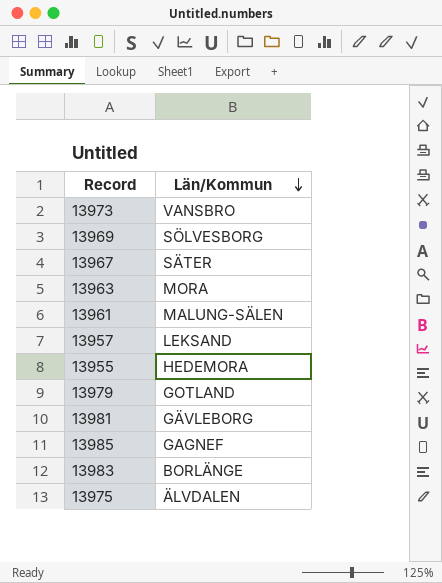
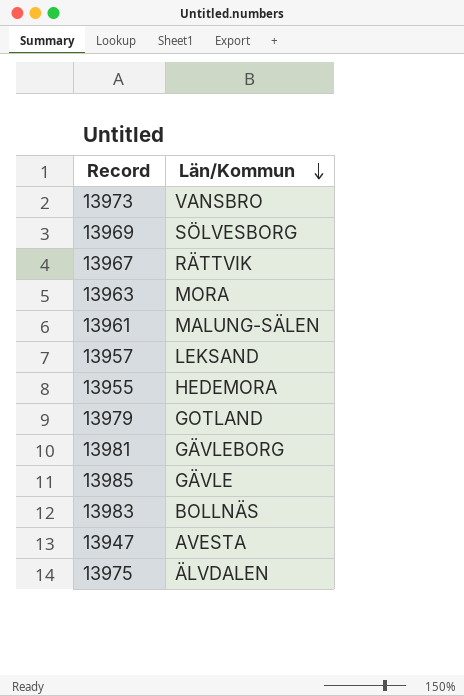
13967 | Län/Kommun: SÄTER -> RÄTTVIK
13985 | Län/Kommun: GAGNEF -> GÄVLE
13983 | Län/Kommun: BORLÄNGE -> BOLLNÄS
row 13947: none -> AVESTA

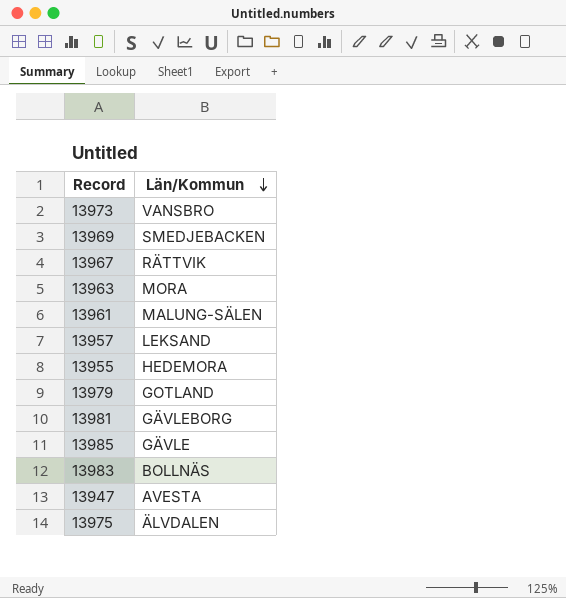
13969 | Län/Kommun: SÖLVESBORG -> SMEDJEBACKEN

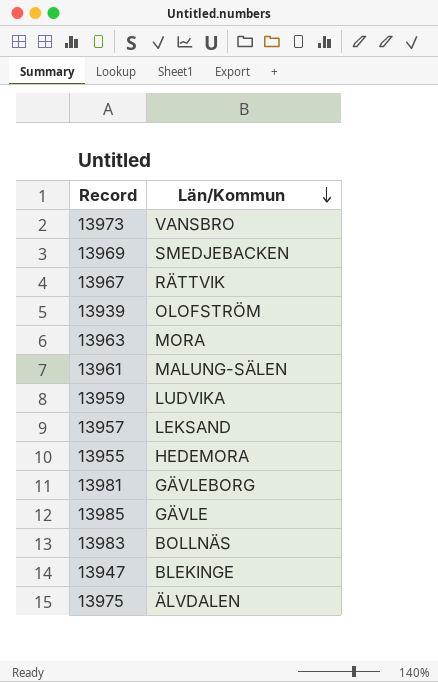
row 13979: GOTLAND -> none
row 13939: none -> OLOFSTRÖM
row 13959: none -> LUDVIKA
13947 | Län/Kommun: AVESTA -> BLEKINGE

